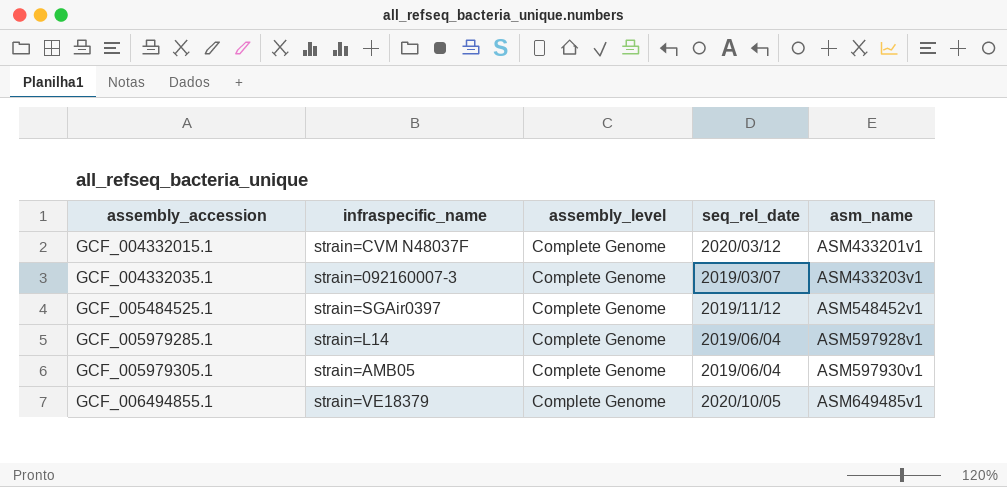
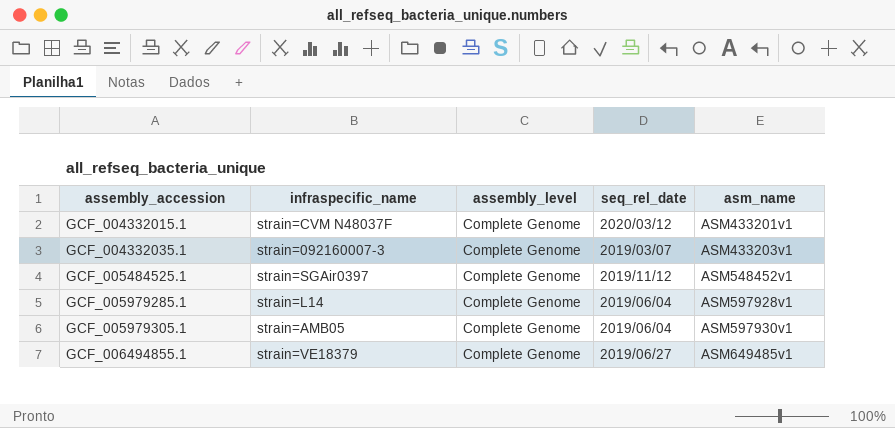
GCF_006494855.1 | seq_rel_date: 2020/10/05 -> 2019/06/27

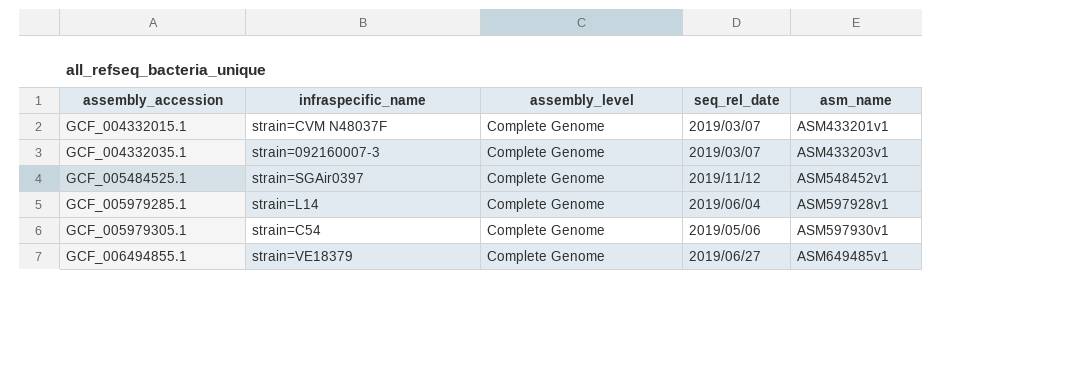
GCF_004332015.1 | seq_rel_date: 2020/03/12 -> 2019/03/07
GCF_005979305.1 | infraspecific_name: strain=AMB05 -> strain=C54
GCF_005979305.1 | seq_rel_date: 2019/06/04 -> 2019/05/06

